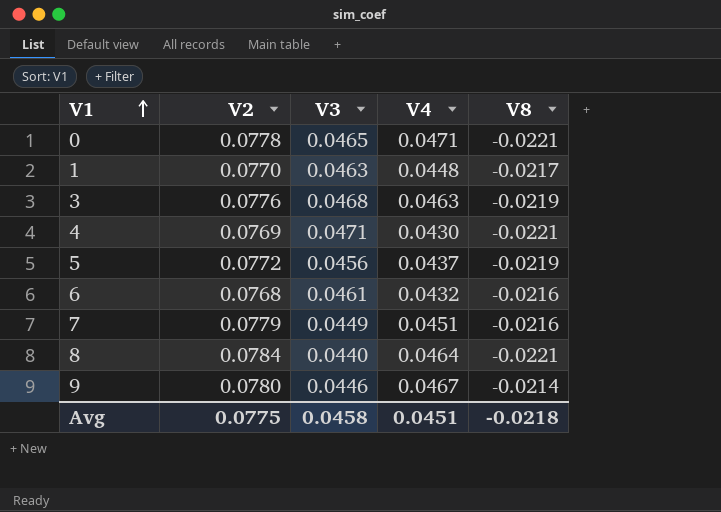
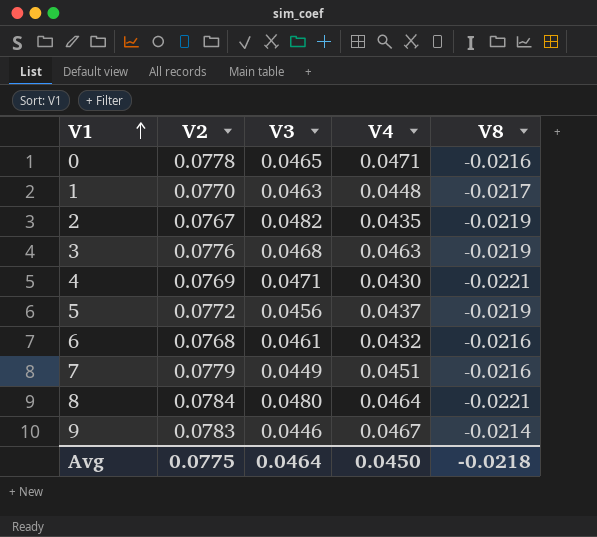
0 | V8: -0.0221 -> -0.0216
row 2: none -> 0.0767 | 0.0482 | 0.0435 | -0.0219
8 | V3: 0.0440 -> 0.0480
9 | V2: 0.0780 -> 0.0783
Avg | V3: 0.0458 -> 0.0464
Avg | V4: 0.0451 -> 0.0450

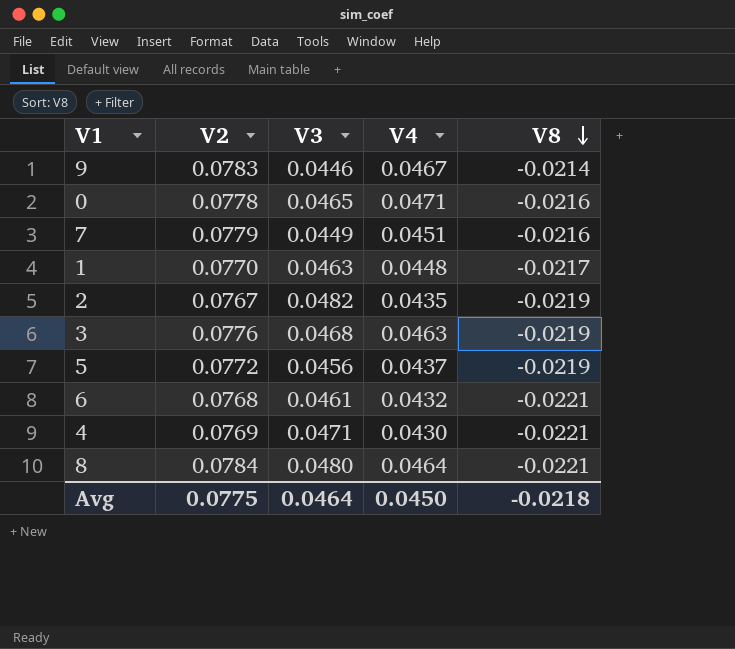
row order: V1 ascending -> V8 descending
6 | V8: -0.0216 -> -0.0221

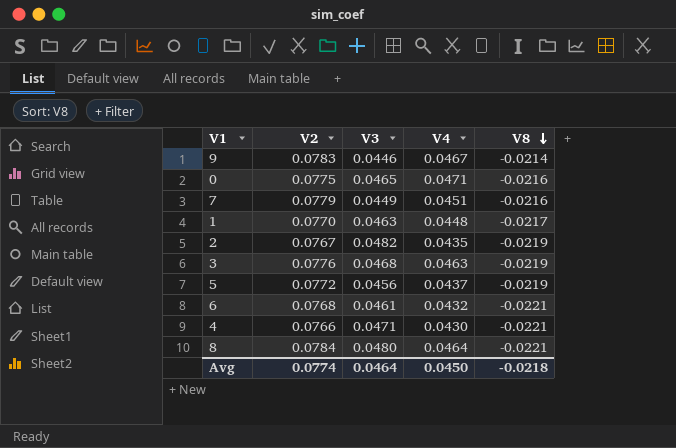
0 | V2: 0.0778 -> 0.0775
4 | V2: 0.0769 -> 0.0766
Avg | V2: 0.0775 -> 0.0774

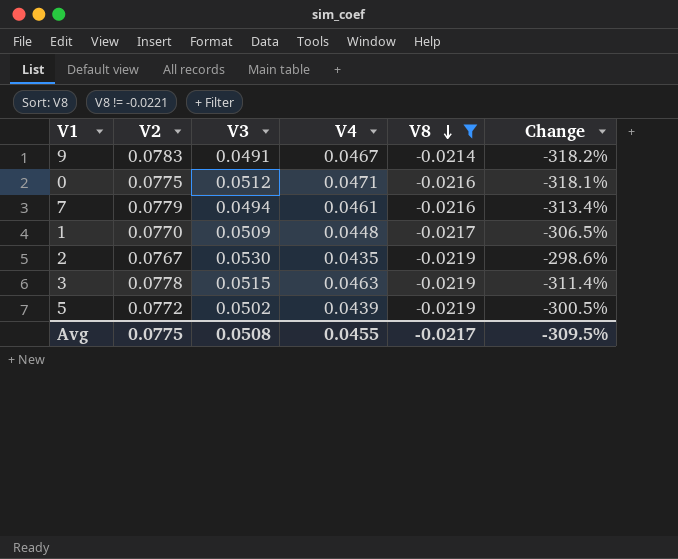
filter: none -> V8 != -0.0221
column Change | formula: none -> ([V4] - [V8]) / [V8]
9 | V3: 0.0446 -> 0.0491
0 | V3: 0.0465 -> 0.0512
7 | V3: 0.0449 -> 0.0494
7 | V4: 0.0451 -> 0.0461
1 | V3: 0.0463 -> 0.0509
2 | V3: 0.0482 -> 0.0530
3 | V2: 0.0776 -> 0.0778
3 | V3: 0.0468 -> 0.0515
5 | V3: 0.0456 -> 0.0502
5 | V4: 0.0437 -> 0.0439
Avg | V2: 0.0774 -> 0.0775
Avg | V3: 0.0464 -> 0.0508
Avg | V4: 0.0450 -> 0.0455
Avg | V8: -0.0218 -> -0.0217

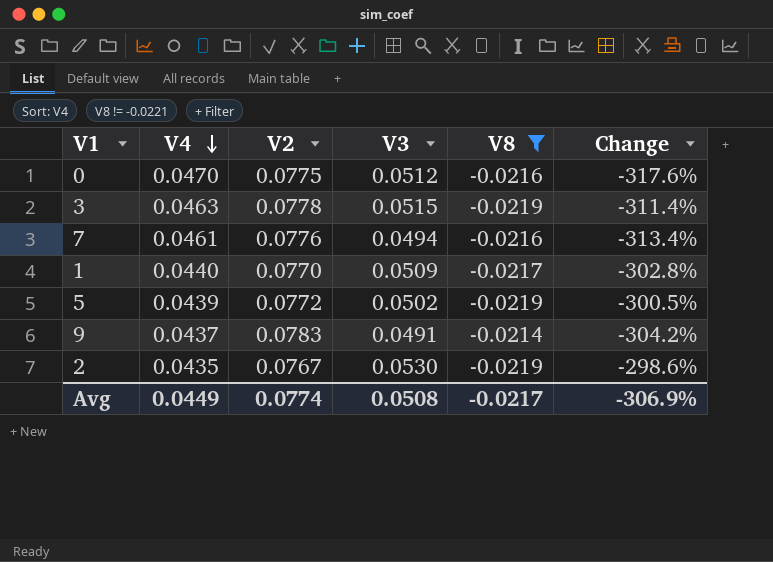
row order: V8 descending -> V4 descending
column V4 | position: 4 -> 2
0 | V4: 0.0471 -> 0.0470
0 | Change: -318.1% -> -317.6%
7 | V2: 0.0779 -> 0.0776
1 | V4: 0.0448 -> 0.0440
1 | Change: -306.5% -> -302.8%
9 | V4: 0.0467 -> 0.0437
9 | Change: -318.2% -> -304.2%
Avg | V4: 0.0455 -> 0.0449
Avg | V2: 0.0775 -> 0.0774
Avg | Change: -309.5% -> -306.9%

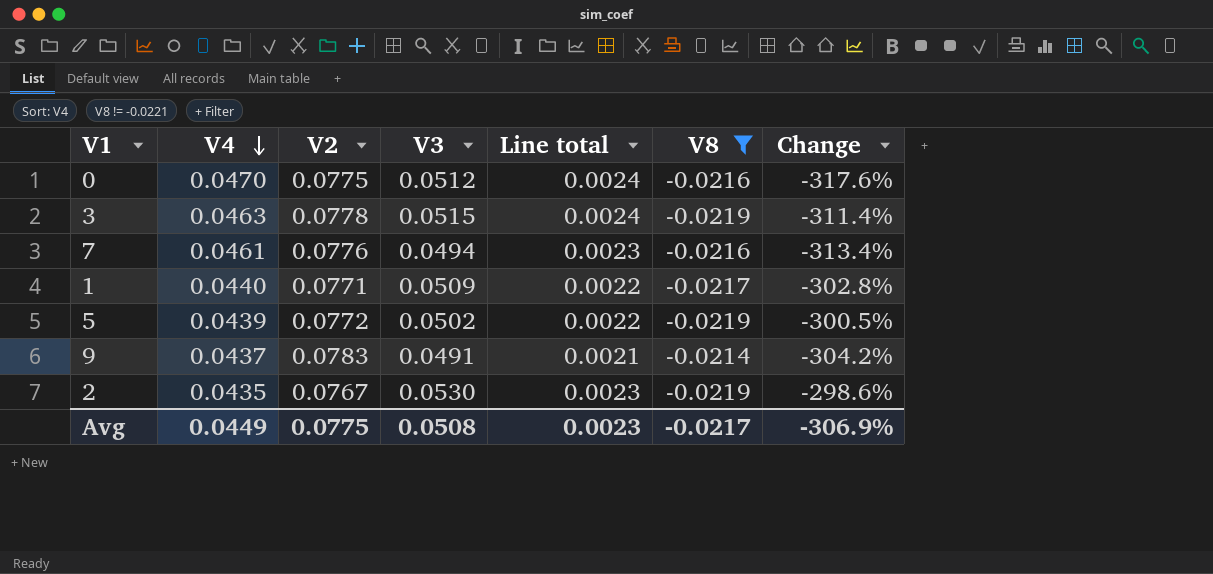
column Line total | formula: none -> [V4] * [V3]
1 | V2: 0.0770 -> 0.0771
Avg | V2: 0.0774 -> 0.0775

